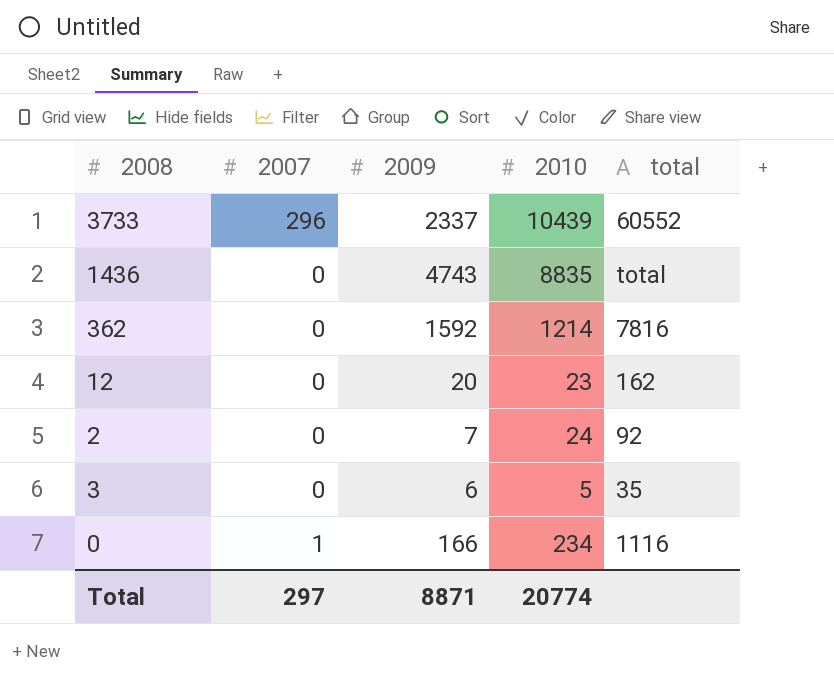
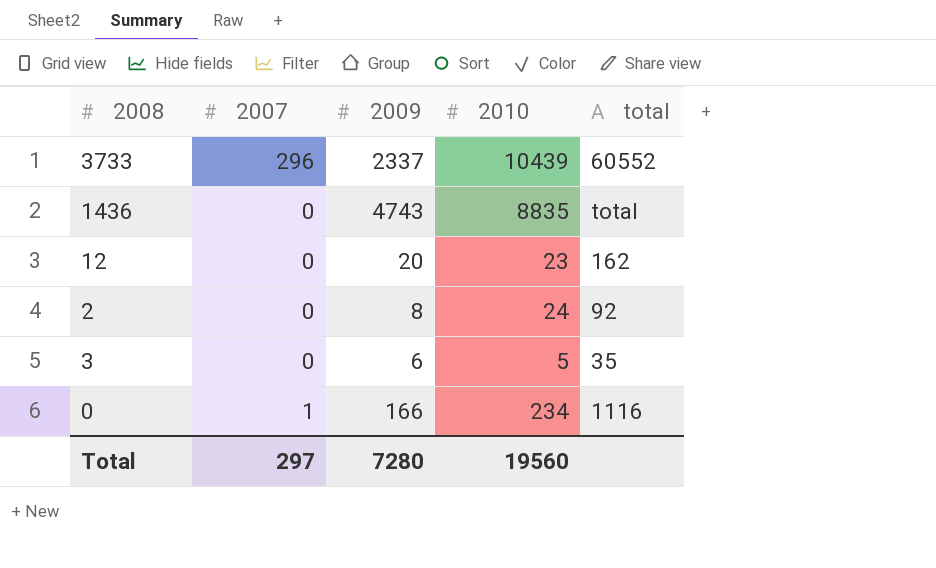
row 362: 0 | 1592 | 1214 | 7816 -> none
2 | 2009: 7 -> 8
Total | 2009: 8871 -> 7280
Total | 2010: 20774 -> 19560

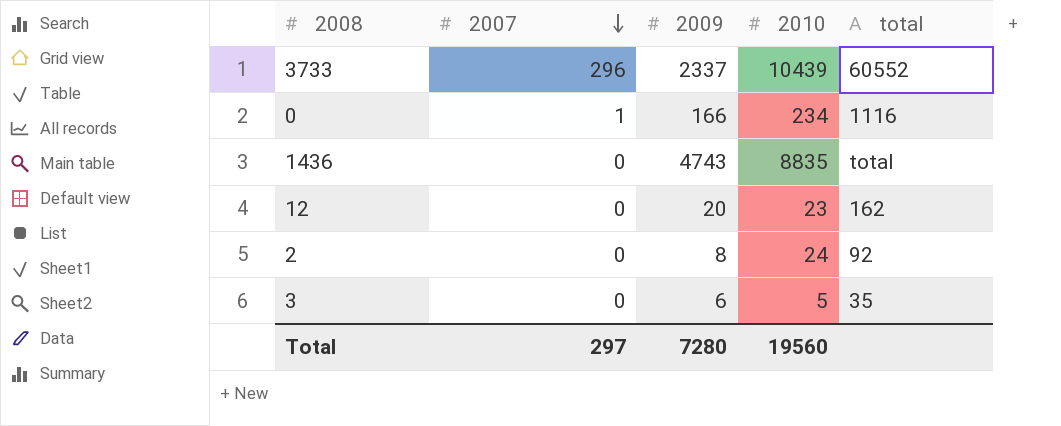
row order: none -> 2007 descending

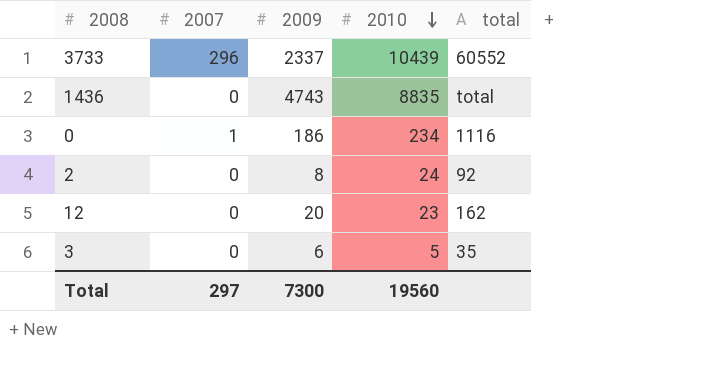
row order: 2007 descending -> 2010 descending
0 | 2009: 166 -> 186
Total | 2009: 7280 -> 7300

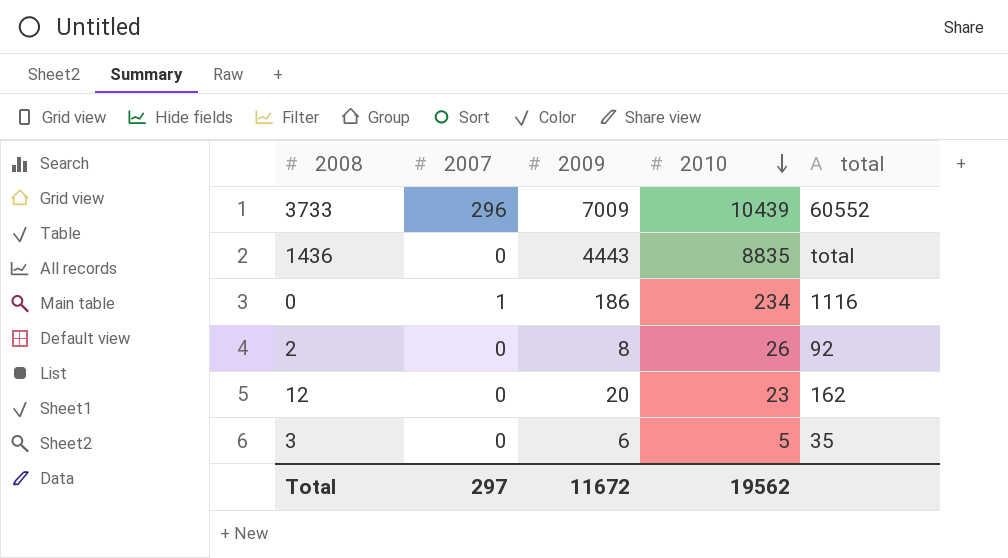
3733 | 2009: 2337 -> 7009
1436 | 2009: 4743 -> 4443
2 | 2010: 24 -> 26
Total | 2009: 7300 -> 11672
Total | 2010: 19560 -> 19562

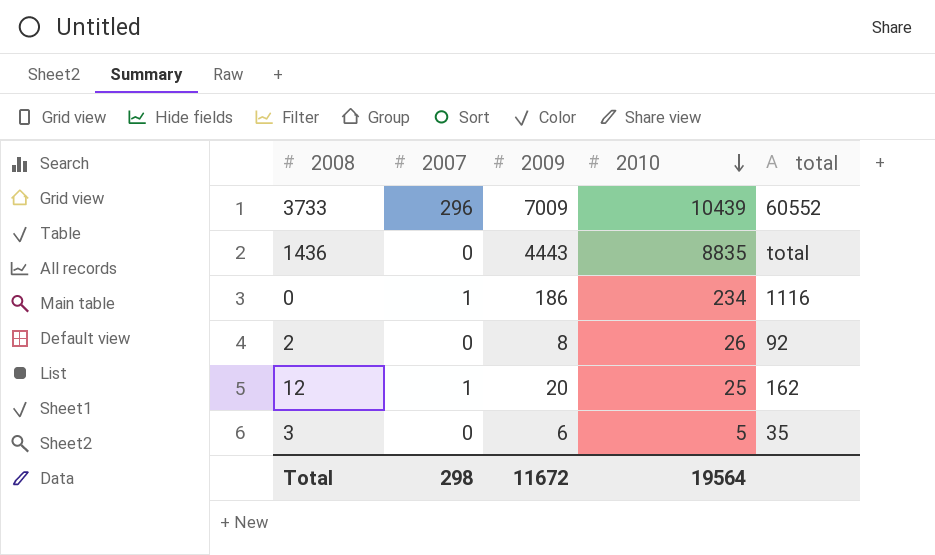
12 | 2007: 0 -> 1
12 | 2010: 23 -> 25
Total | 2007: 297 -> 298
Total | 2010: 19562 -> 19564

